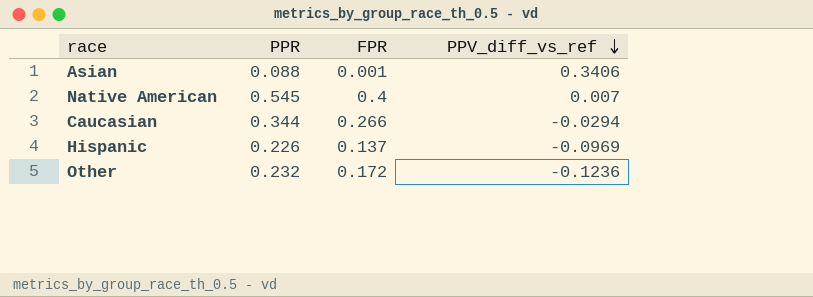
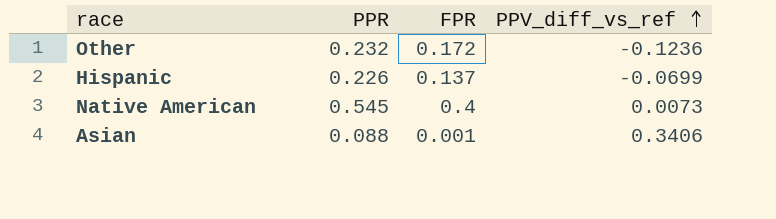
row order: PPV_diff_vs_ref descending -> PPV_diff_vs_ref ascending
row Caucasian: 0.344 | 0.266 | -0.0294 -> none
Hispanic | PPV_diff_vs_ref: -0.0969 -> -0.0699
Native American | PPV_diff_vs_ref: 0.007 -> 0.0073

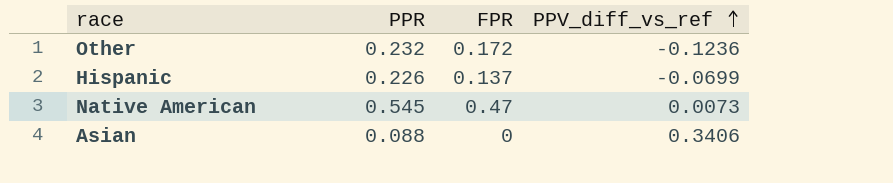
Native American | FPR: 0.4 -> 0.47
Asian | FPR: 0.001 -> 0

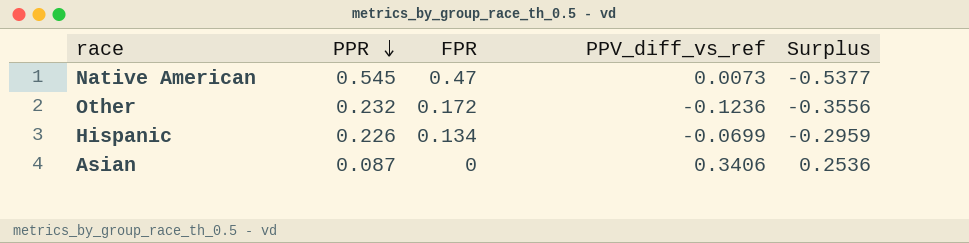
row order: PPV_diff_vs_ref ascending -> PPR descending
column Surplus | formula: none -> [PPV_diff_vs_ref] - [PPR]
Hispanic | FPR: 0.137 -> 0.134
Asian | PPR: 0.088 -> 0.087

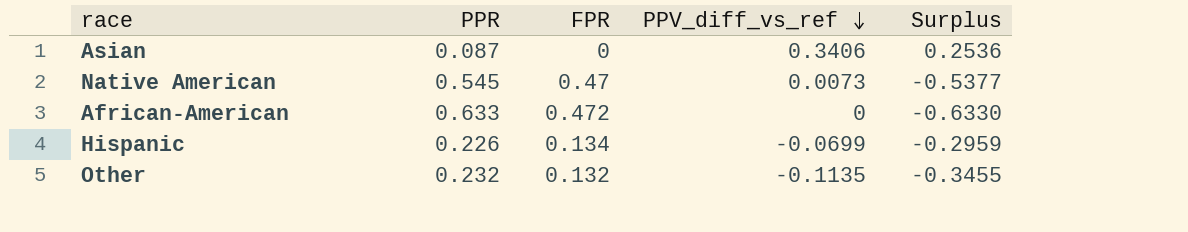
row order: PPR descending -> PPV_diff_vs_ref descending
row African-American: none -> 0.633 | 0.472 | 0 | -0.6330
Other | FPR: 0.172 -> 0.132
Other | PPV_diff_vs_ref: -0.1236 -> -0.1135
Other | Surplus: -0.3556 -> -0.3455

